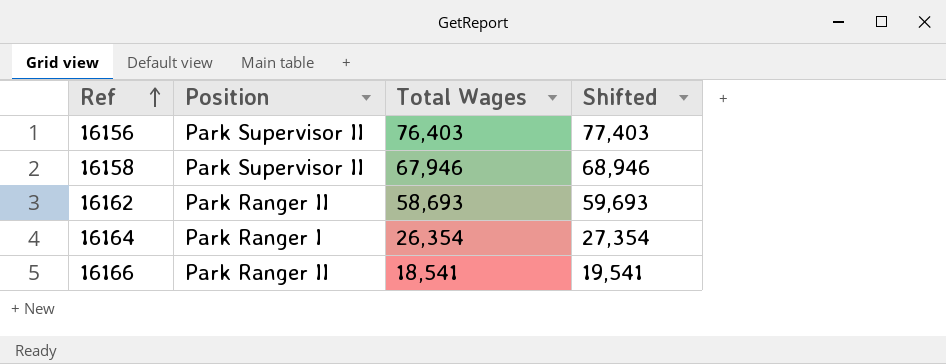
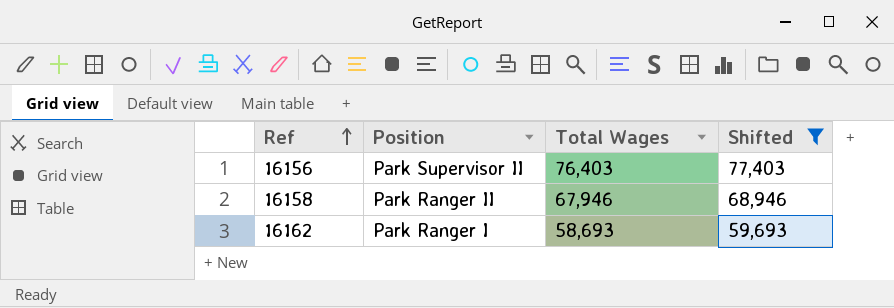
filter: none -> Shifted >= 59,693
16158 | Position: Park Supervisor II -> Park Ranger II
16162 | Position: Park Ranger II -> Park Ranger I

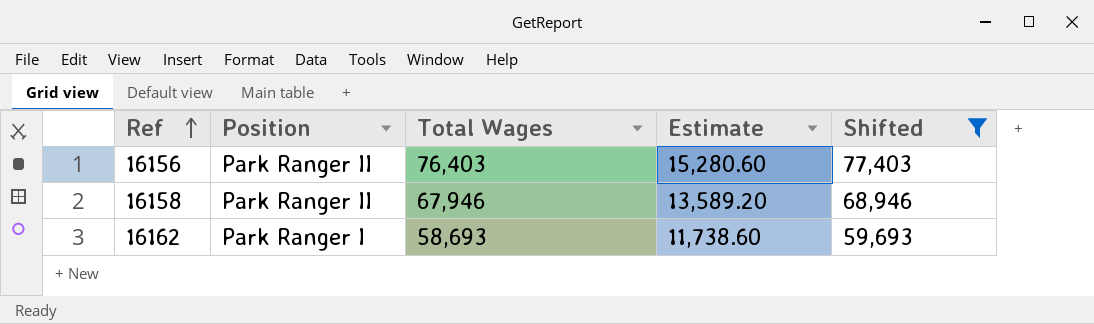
column Estimate | formula: none -> [Total Wages] * 0.2
16156 | Position: Park Supervisor II -> Park Ranger II

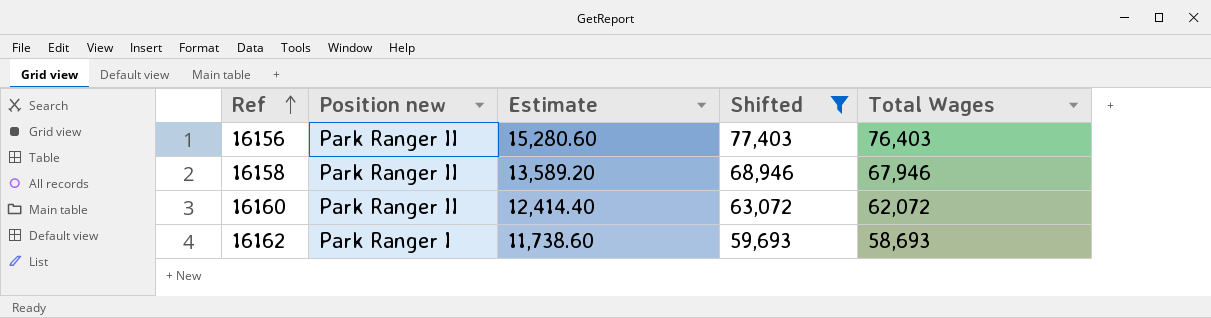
column name: Position -> Position new
column Total Wages | position: 3 -> 5
row 16160: none -> Park Ranger II | 12,414.40 | 63,072 | 62,072

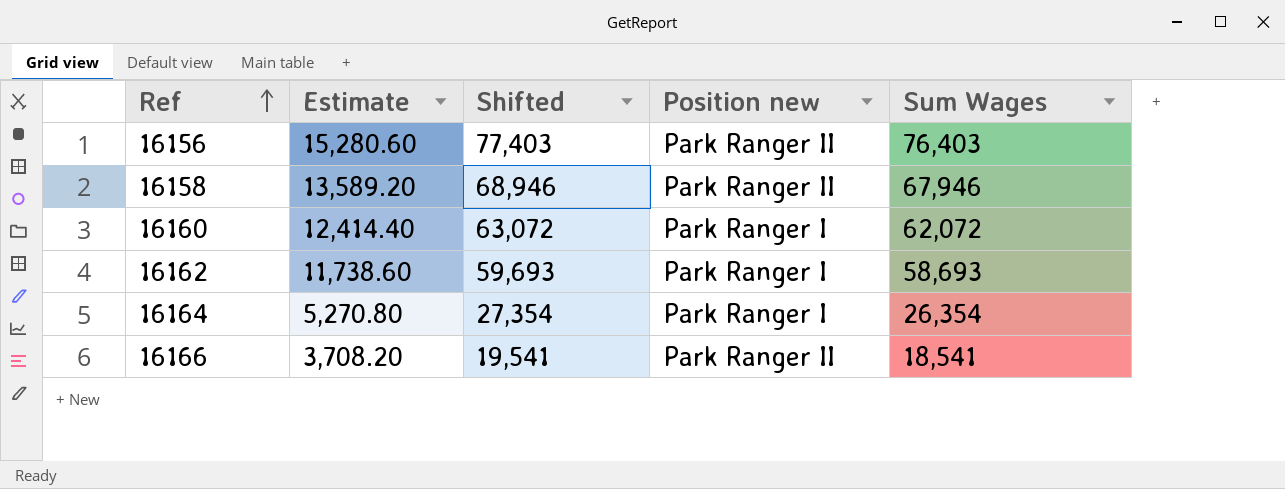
filter: Shifted >= 59,693 -> none
column Position new | position: 2 -> 4
column name: Total Wages -> Sum Wages
16160 | Position new: Park Ranger II -> Park Ranger I

